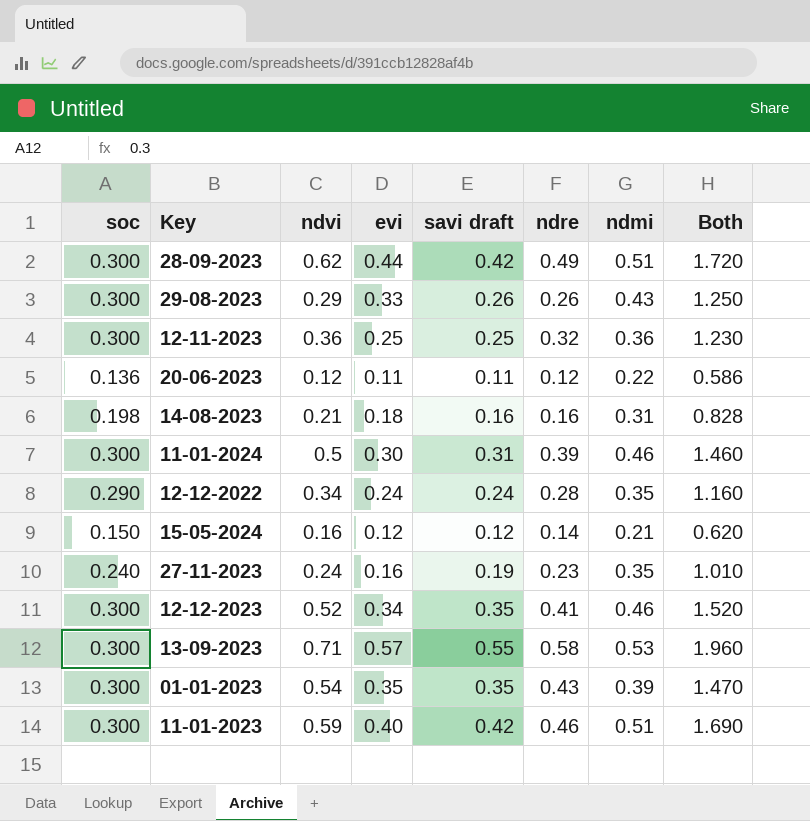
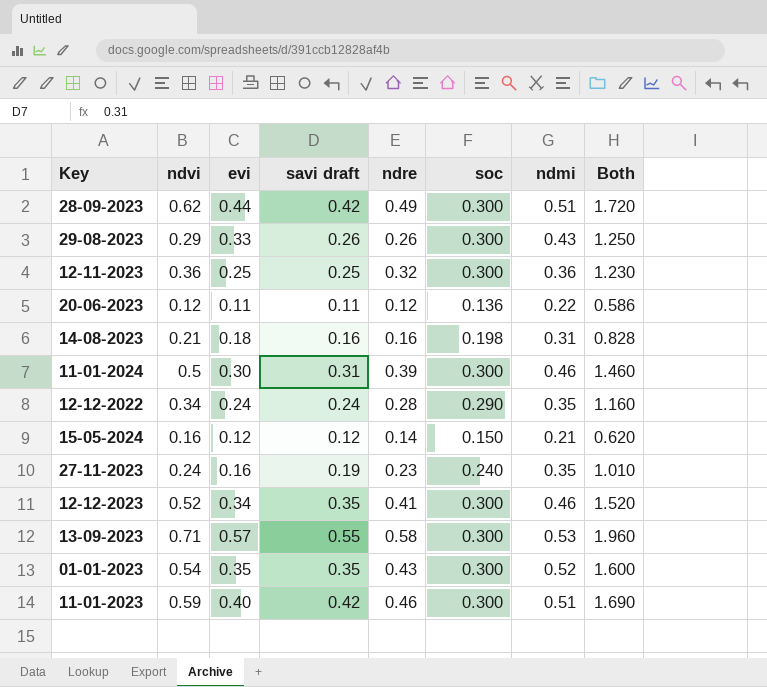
column soc | position: 1 -> 6
01-01-2023 | ndmi: 0.39 -> 0.52
01-01-2023 | Both: 1.470 -> 1.600

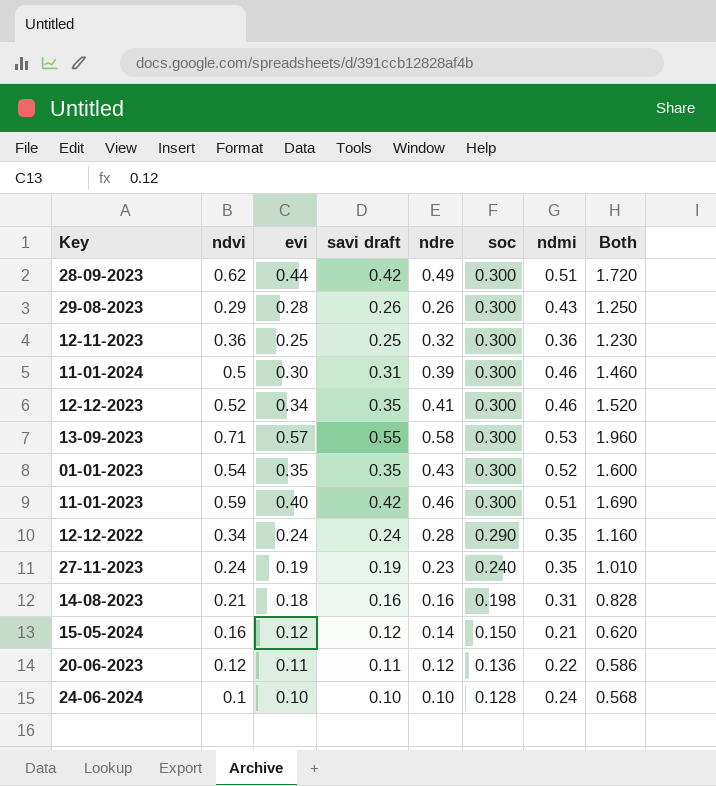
row order: none -> soc descending
29-08-2023 | evi: 0.33 -> 0.28
27-11-2023 | evi: 0.16 -> 0.19
row 24-06-2024: none -> 0.1 | 0.10 | 0.10 | 0.10 | 0.128 | 0.24 | 0.568

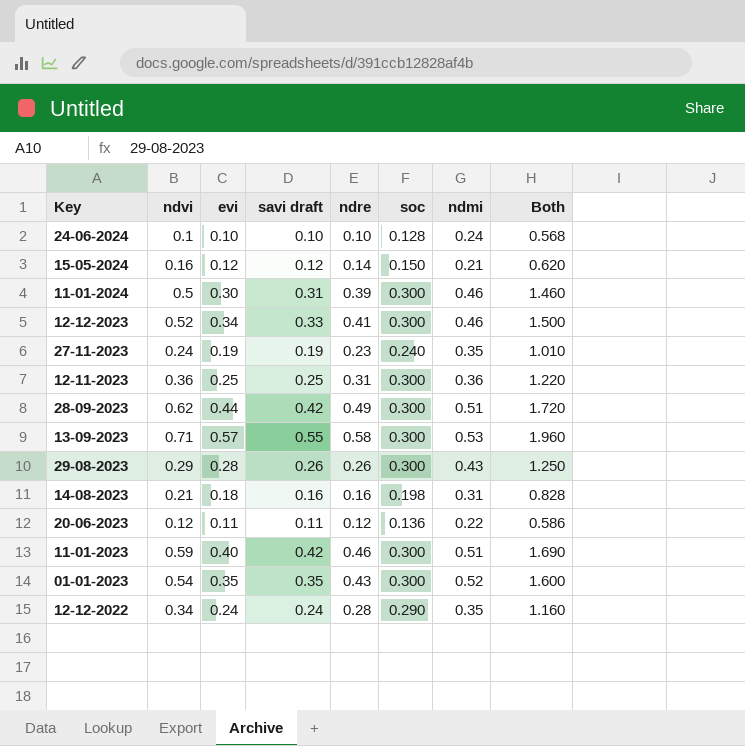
row order: soc descending -> Key descending
12-12-2023 | savi draft: 0.35 -> 0.33
12-12-2023 | Both: 1.520 -> 1.500
12-11-2023 | ndre: 0.32 -> 0.31
12-11-2023 | Both: 1.230 -> 1.220

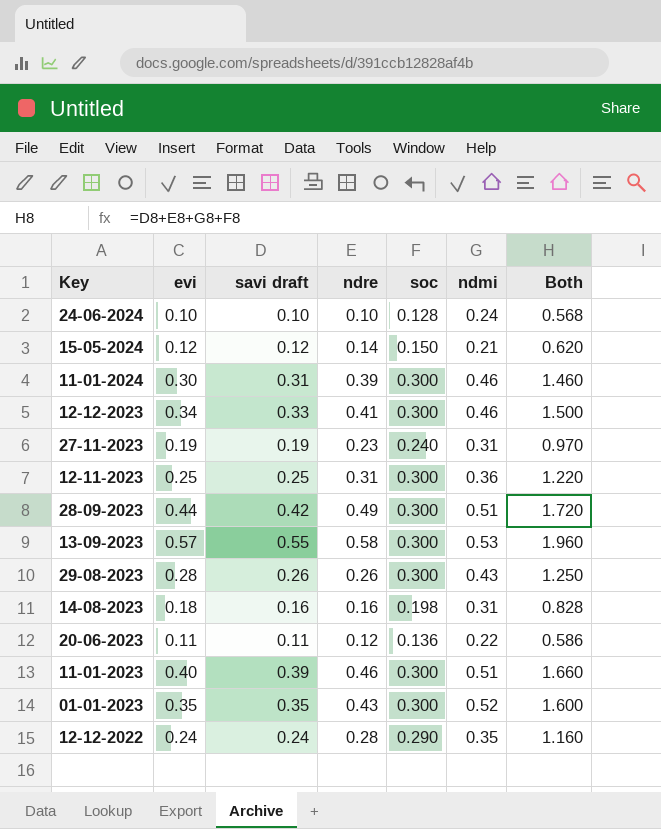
column ndvi | position: 2 -> none
27-11-2023 | ndmi: 0.35 -> 0.31
27-11-2023 | Both: 1.010 -> 0.970
11-01-2023 | savi draft: 0.42 -> 0.39
11-01-2023 | Both: 1.690 -> 1.660

